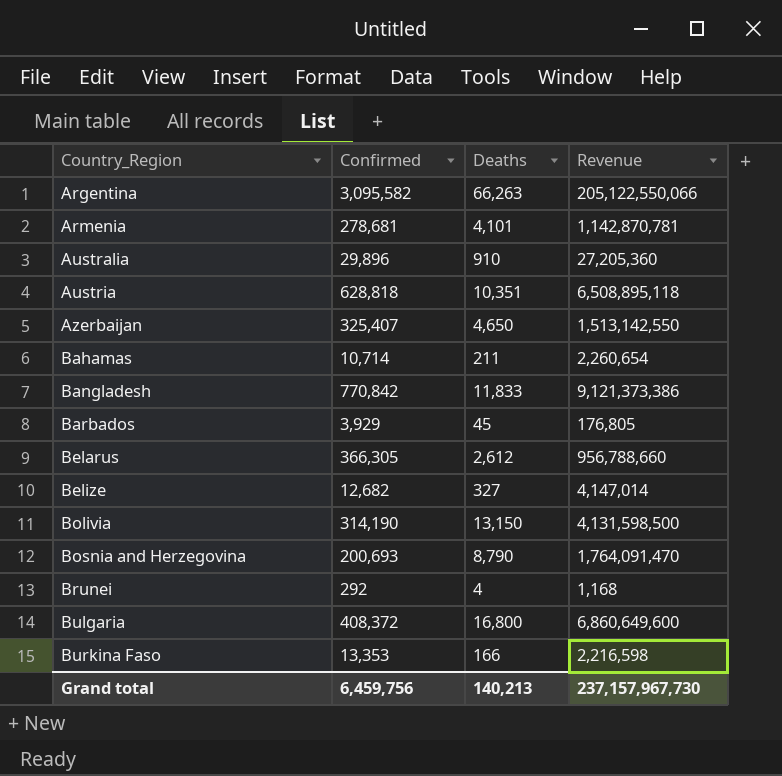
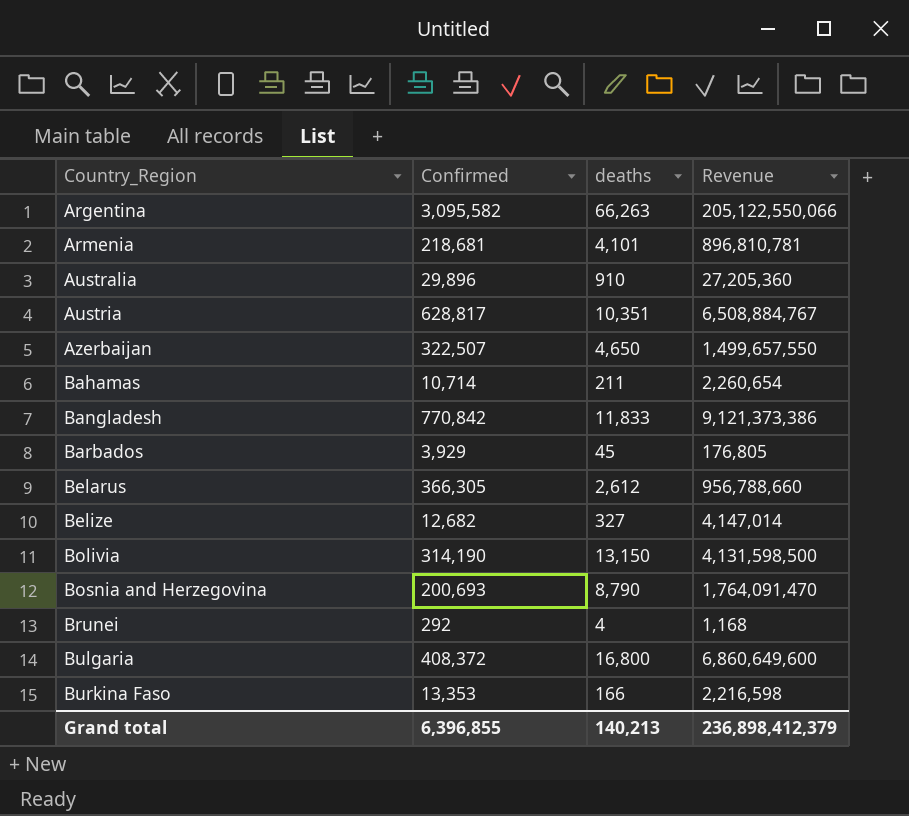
column name: Deaths -> deaths
Armenia | Confirmed: 278,681 -> 218,681
Armenia | Revenue: 1,142,870,781 -> 896,810,781
Austria | Confirmed: 628,818 -> 628,817
Austria | Revenue: 6,508,895,118 -> 6,508,884,767
Azerbaijan | Confirmed: 325,407 -> 322,507
Azerbaijan | Revenue: 1,513,142,550 -> 1,499,657,550
Grand total | Confirmed: 6,459,756 -> 6,396,855
Grand total | Revenue: 237,157,967,730 -> 236,898,412,379

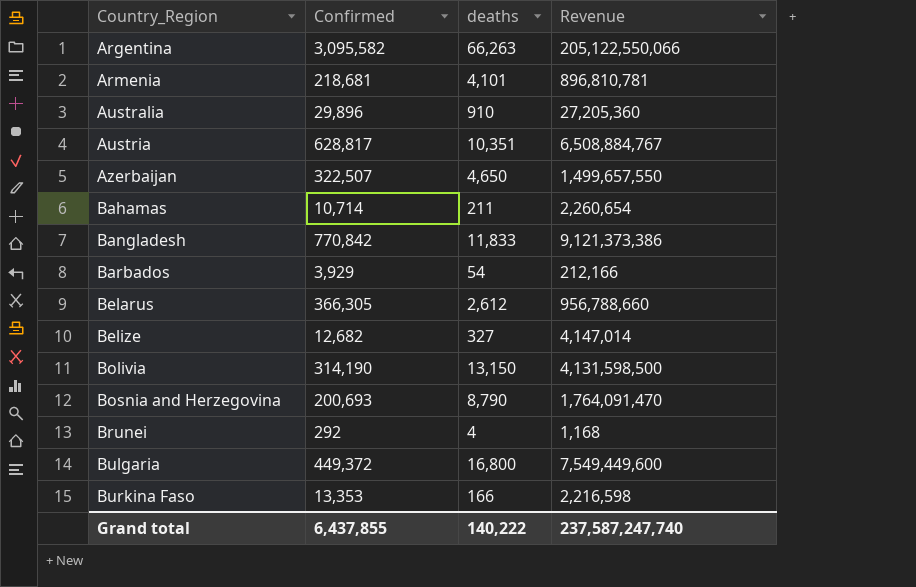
Barbados | deaths: 45 -> 54
Barbados | Revenue: 176,805 -> 212,166
Bulgaria | Confirmed: 408,372 -> 449,372
Bulgaria | Revenue: 6,860,649,600 -> 7,549,449,600
Grand total | Confirmed: 6,396,855 -> 6,437,855
Grand total | deaths: 140,213 -> 140,222
Grand total | Revenue: 236,898,412,379 -> 237,587,247,740

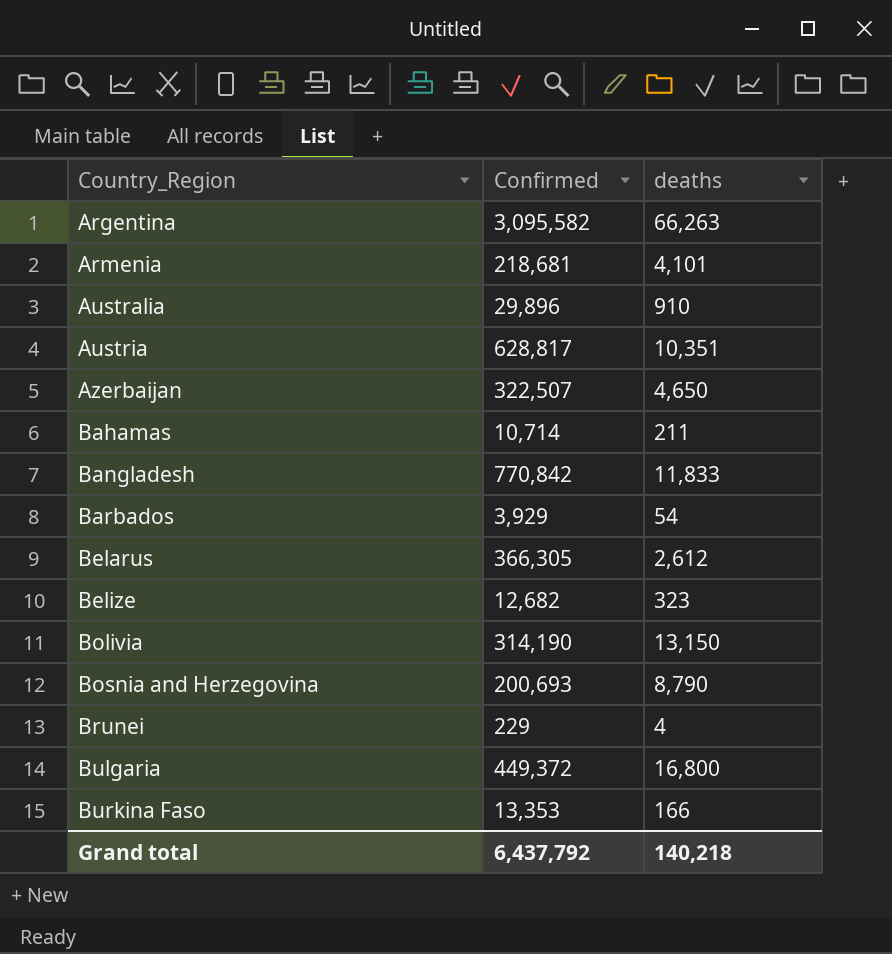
column Revenue | formula: [Confirmed] * [deaths] -> none
Belize | deaths: 327 -> 323
Brunei | Confirmed: 292 -> 229
Grand total | Confirmed: 6,437,855 -> 6,437,792
Grand total | deaths: 140,222 -> 140,218

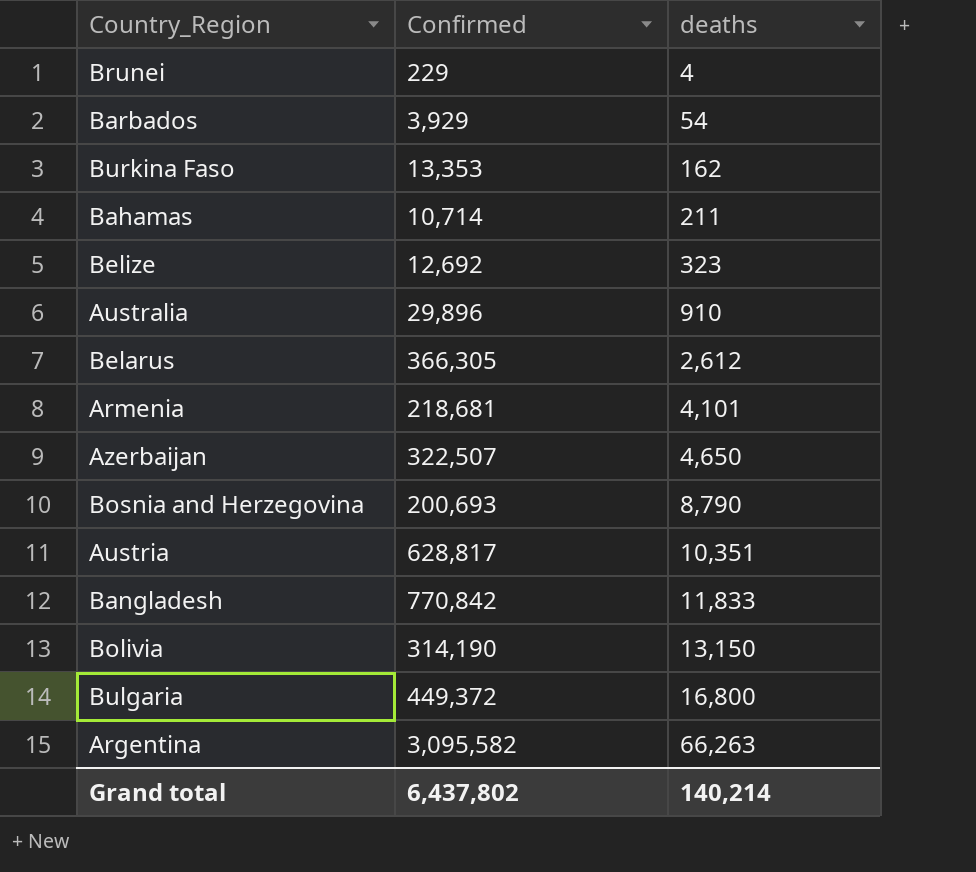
row order: Country_Region ascending -> deaths ascending
Burkina Faso | deaths: 166 -> 162
Belize | Confirmed: 12,682 -> 12,692
Grand total | Confirmed: 6,437,792 -> 6,437,802
Grand total | deaths: 140,218 -> 140,214

